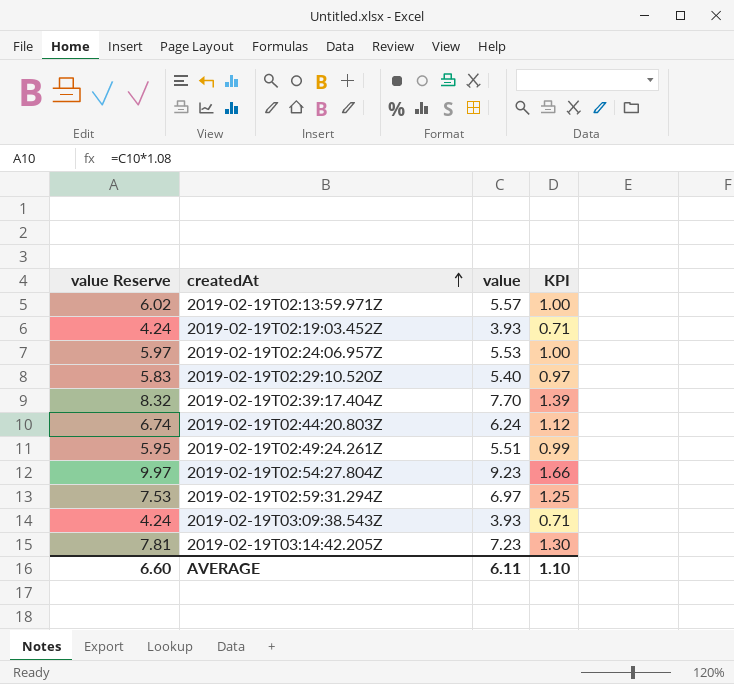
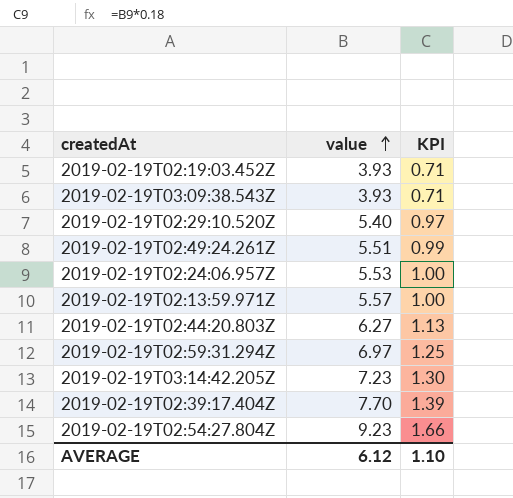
row order: createdAt ascending -> value ascending
column value Reserve | formula: [value] * 1.08 -> none
2019-02-19T02:44:20.803Z | value: 6.24 -> 6.27
2019-02-19T02:44:20.803Z | KPI: 1.12 -> 1.13
AVERAGE | value: 6.11 -> 6.12

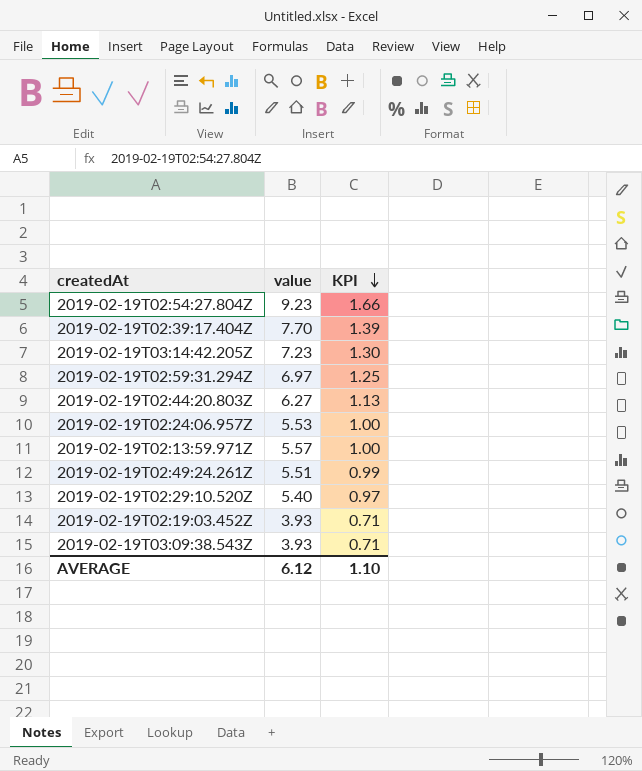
row order: value ascending -> KPI descending

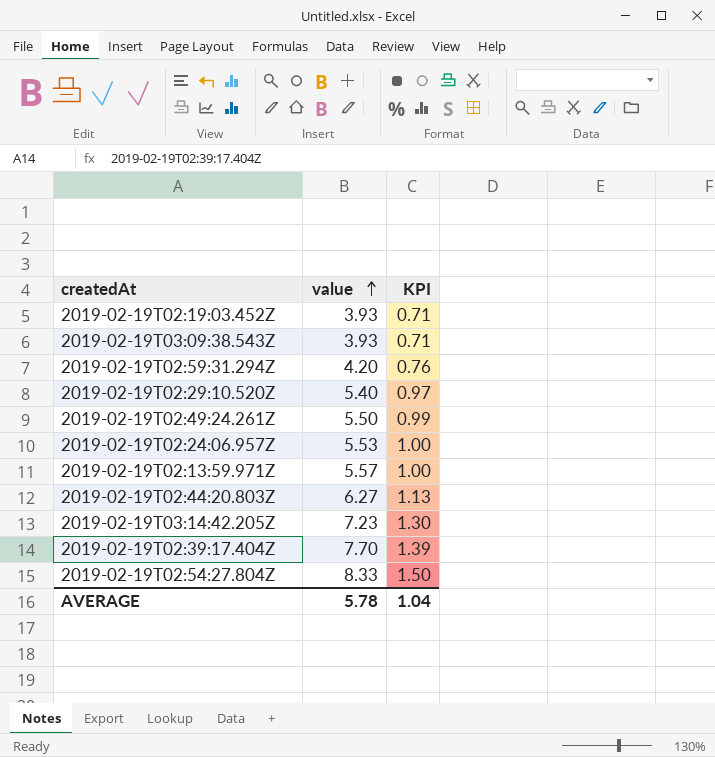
row order: KPI descending -> value ascending
2019-02-19T02:59:31.294Z | value: 6.97 -> 4.20
2019-02-19T02:59:31.294Z | KPI: 1.25 -> 0.76
2019-02-19T02:49:24.261Z | value: 5.51 -> 5.50
2019-02-19T02:54:27.804Z | value: 9.23 -> 8.33
2019-02-19T02:54:27.804Z | KPI: 1.66 -> 1.50
AVERAGE | value: 6.12 -> 5.78
AVERAGE | KPI: 1.10 -> 1.04

